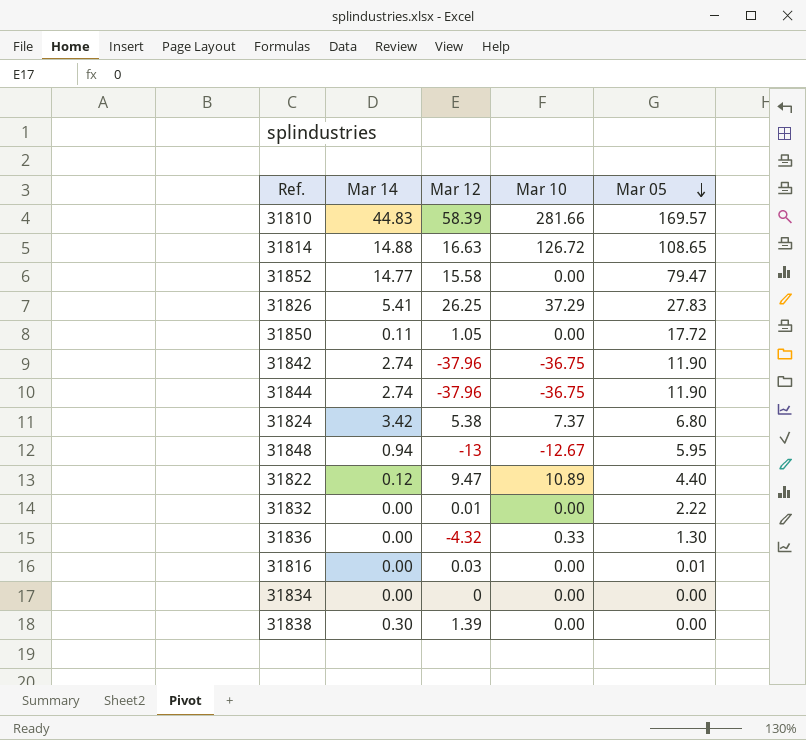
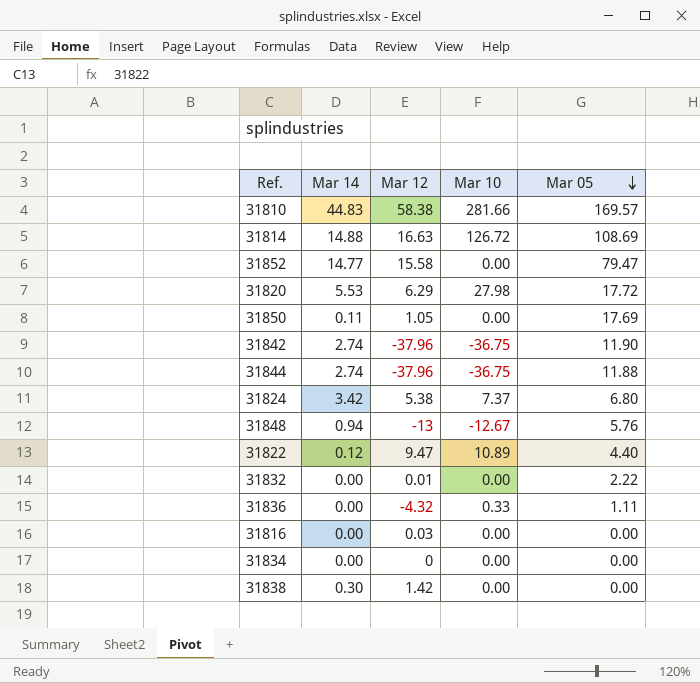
row 31826: 5.41 | 26.25 | 37.29 | 27.83 -> none
31810 | Mar 12: 58.39 -> 58.38
31814 | Mar 05: 108.65 -> 108.69
row 31820: none -> 5.53 | 6.29 | 27.98 | 17.72
31850 | Mar 05: 17.72 -> 17.69
31844 | Mar 05: 11.90 -> 11.88
31848 | Mar 05: 5.95 -> 5.76
31836 | Mar 05: 1.30 -> 1.11
31816 | Mar 05: 0.01 -> 0.00
31838 | Mar 12: 1.39 -> 1.42

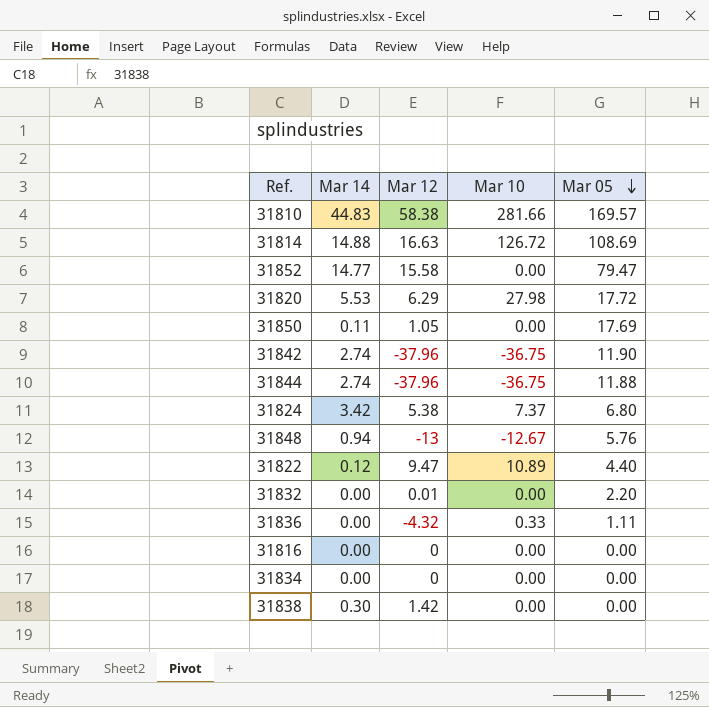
31832 | Mar 05: 2.22 -> 2.20
31816 | Mar 12: 0.03 -> 0

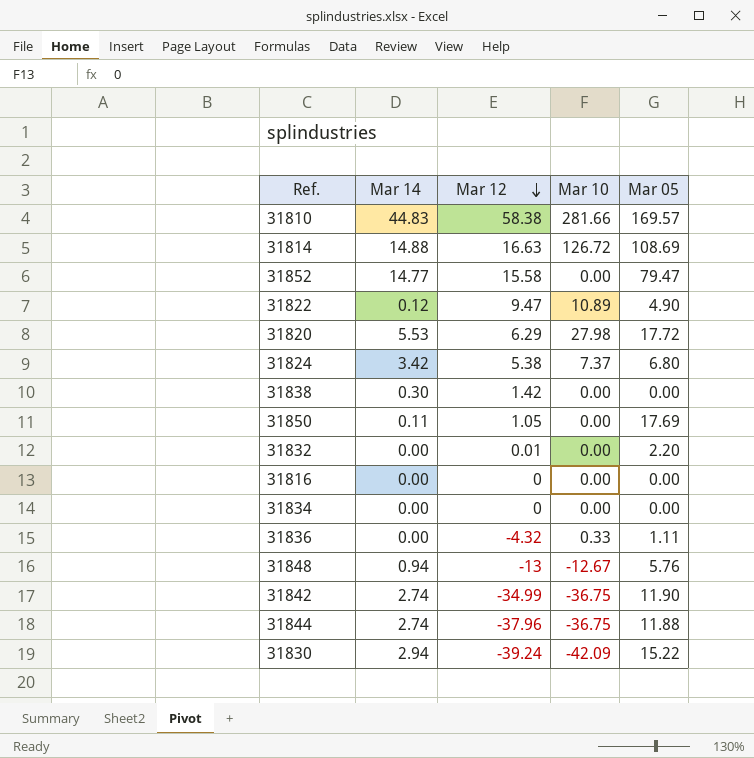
row order: Mar 05 descending -> Mar 12 descending
31822 | Mar 05: 4.40 -> 4.90
31842 | Mar 12: -37.96 -> -34.99
row 31830: none -> 2.94 | -39.24 | -42.09 | 15.22

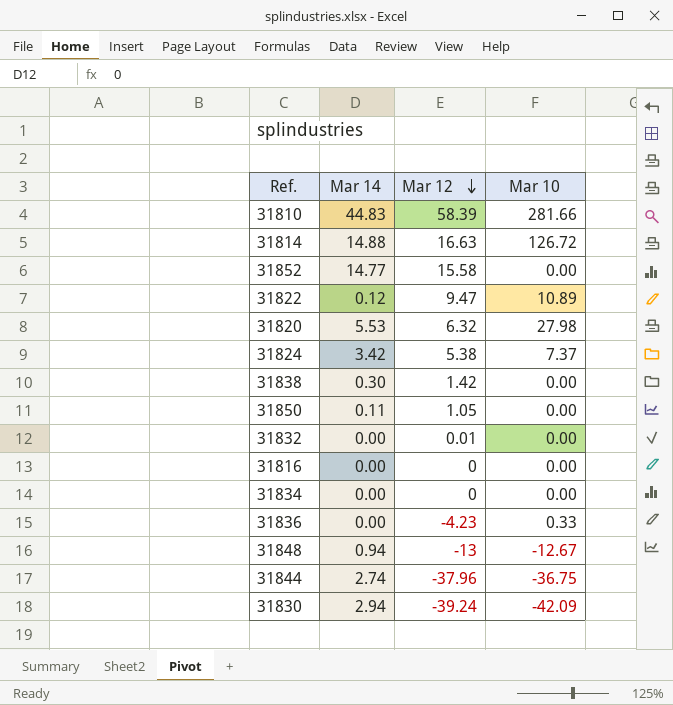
column Mar 05 | position: 5 -> none
row 31842: 2.74 | -34.99 | -36.75 | 11.90 -> none
31810 | Mar 12: 58.38 -> 58.39
31820 | Mar 12: 6.29 -> 6.32
31836 | Mar 12: -4.32 -> -4.23

